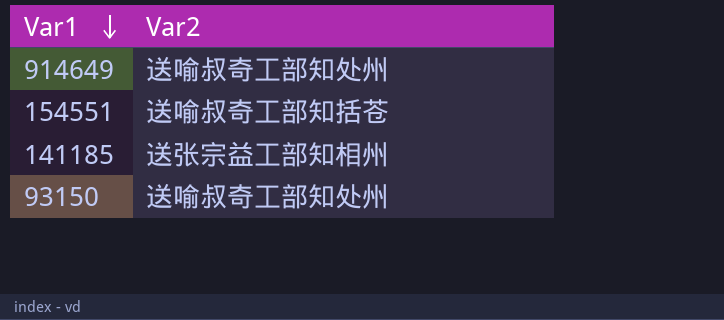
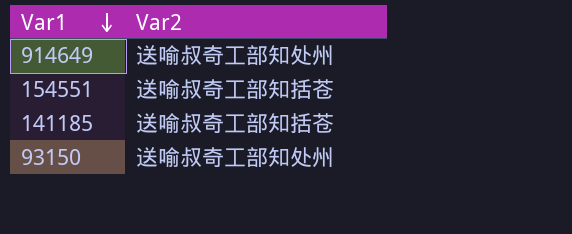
141185 | Var2: 送张宗益工部知相州 -> 送喻叔奇工部知括苍

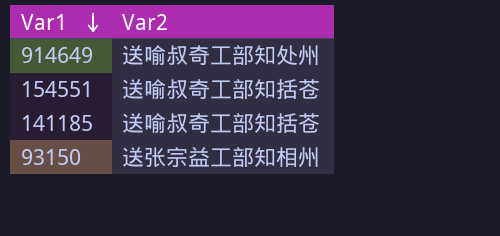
93150 | Var2: 送喻叔奇工部知处州 -> 送张宗益工部知相州

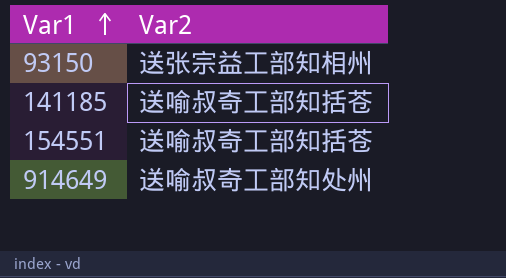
row order: Var1 descending -> Var1 ascending

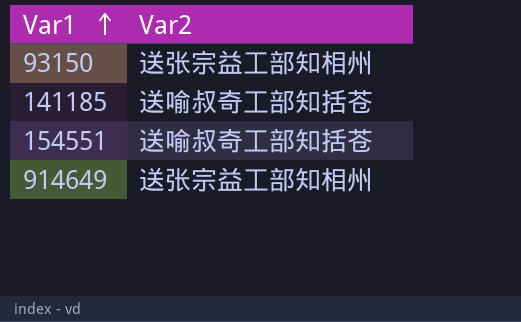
914649 | Var2: 送喻叔奇工部知处州 -> 送张宗益工部知相州

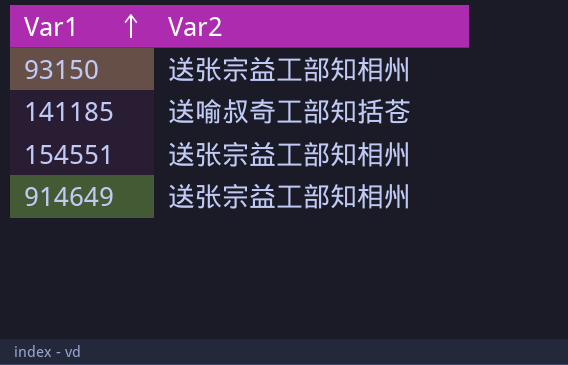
154551 | Var2: 送喻叔奇工部知括苍 -> 送张宗益工部知相州

